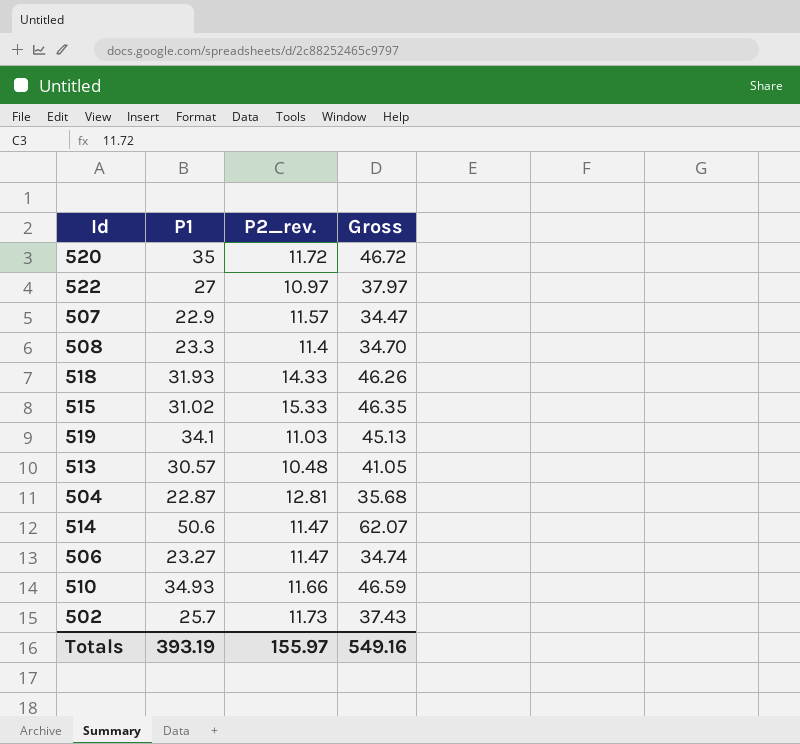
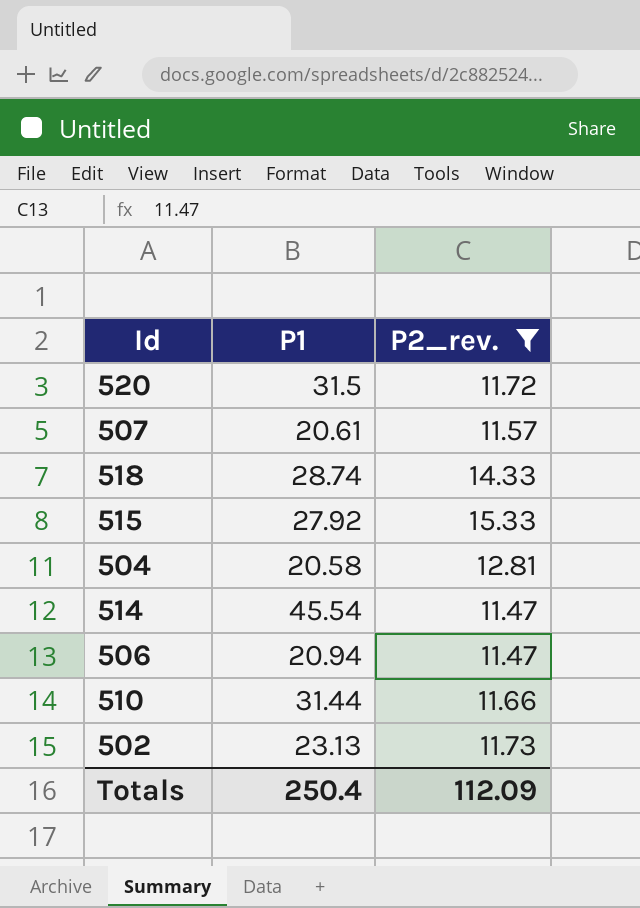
filter: none -> P2_rev. >= 11.47
column Gross | formula: [P1] + [P2_rev.] -> none
520 | P1: 35 -> 31.5
507 | P1: 22.9 -> 20.61
518 | P1: 31.93 -> 28.74
515 | P1: 31.02 -> 27.92
504 | P1: 22.87 -> 20.58
514 | P1: 50.6 -> 45.54
506 | P1: 23.27 -> 20.94
510 | P1: 34.93 -> 31.44
502 | P1: 25.7 -> 23.13
Totals | P1: 393.19 -> 250.4
Totals | P2_rev.: 155.97 -> 112.09

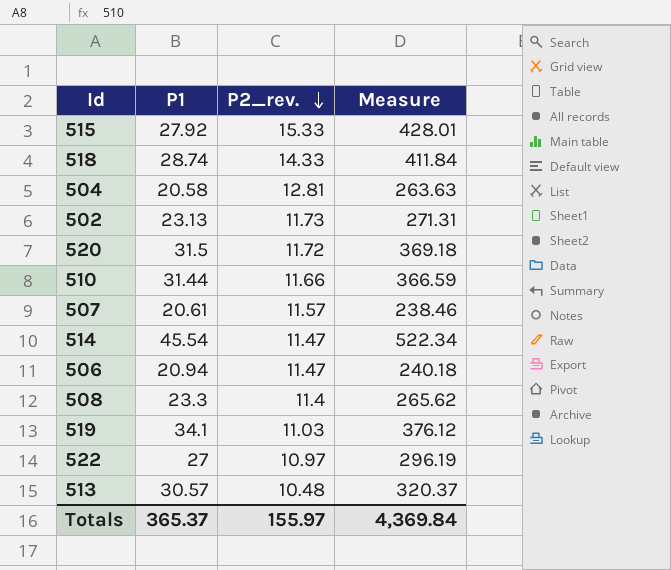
filter: P2_rev. >= 11.47 -> none
row order: none -> P2_rev. descending
column Measure | formula: none -> [P1] * [P2_rev.]
Totals | P1: 250.4 -> 365.37
Totals | P2_rev.: 112.09 -> 155.97

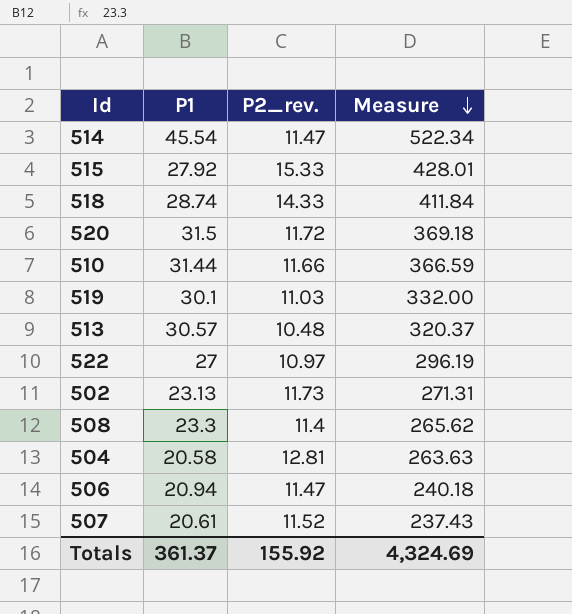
row order: P2_rev. descending -> Measure descending
519 | P1: 34.1 -> 30.1
519 | Measure: 376.12 -> 332.00
507 | P2_rev.: 11.57 -> 11.52
507 | Measure: 238.46 -> 237.43
Totals | P1: 365.37 -> 361.37
Totals | P2_rev.: 155.97 -> 155.92
Totals | Measure: 4,369.84 -> 4,324.69

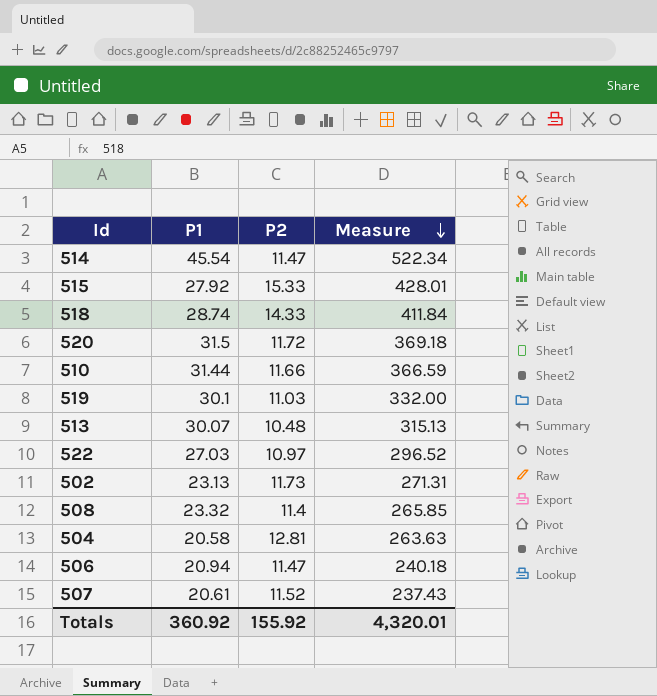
column name: P2_rev. -> P2
513 | P1: 30.57 -> 30.07
513 | Measure: 320.37 -> 315.13
522 | P1: 27 -> 27.03
522 | Measure: 296.19 -> 296.52
508 | P1: 23.3 -> 23.32
508 | Measure: 265.62 -> 265.85
Totals | P1: 361.37 -> 360.92
Totals | Measure: 4,324.69 -> 4,320.01

